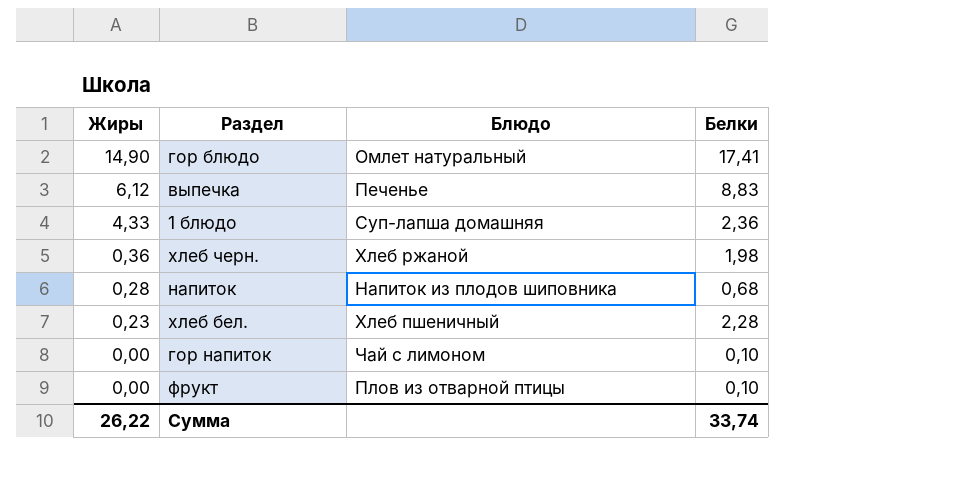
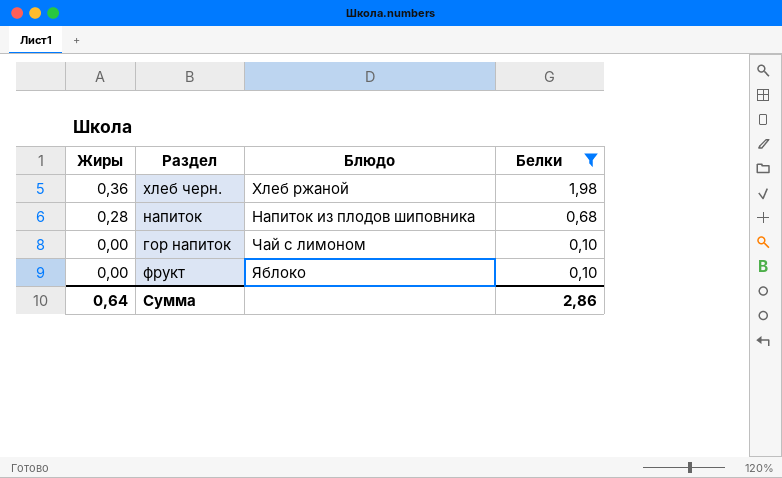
filter: none -> Белки <= 1,98
фрукт | Блюдо: Плов из отварной птицы -> Яблоко
Сумма | Жиры: 26,22 -> 0,64
Сумма | Белки: 33,74 -> 2,86

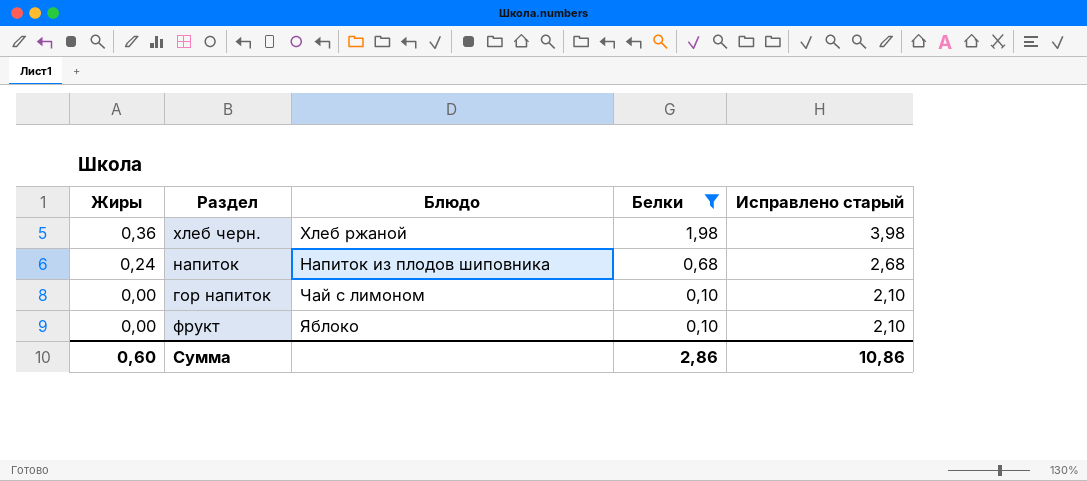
column Исправлено старый | formula: none -> [Белки] + 2
напиток | Жиры: 0,28 -> 0,24
Сумма | Жиры: 0,64 -> 0,60

